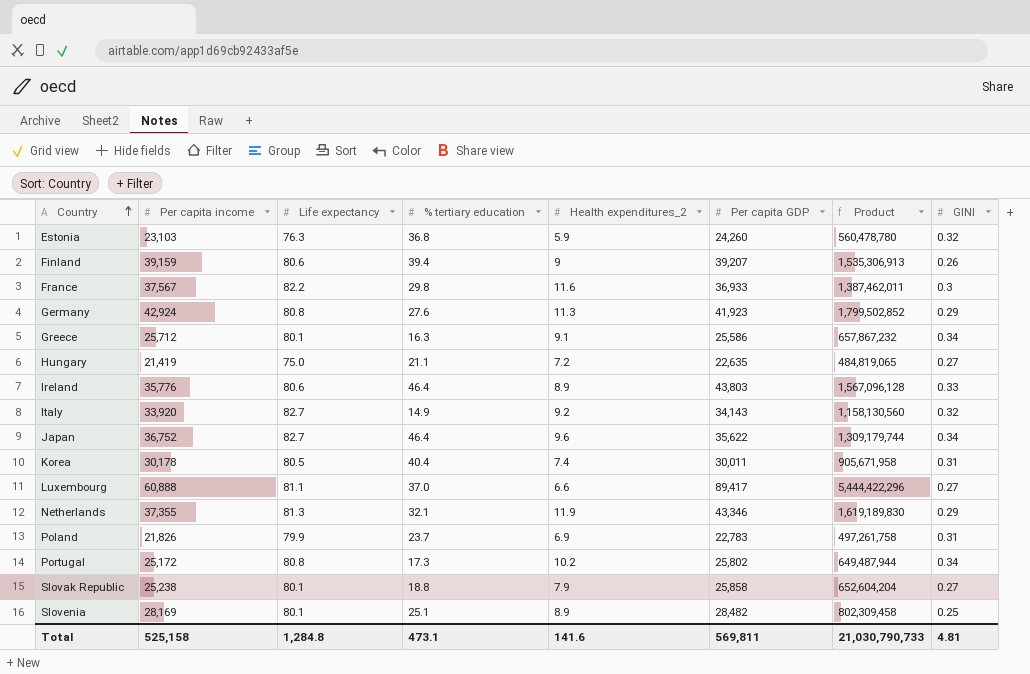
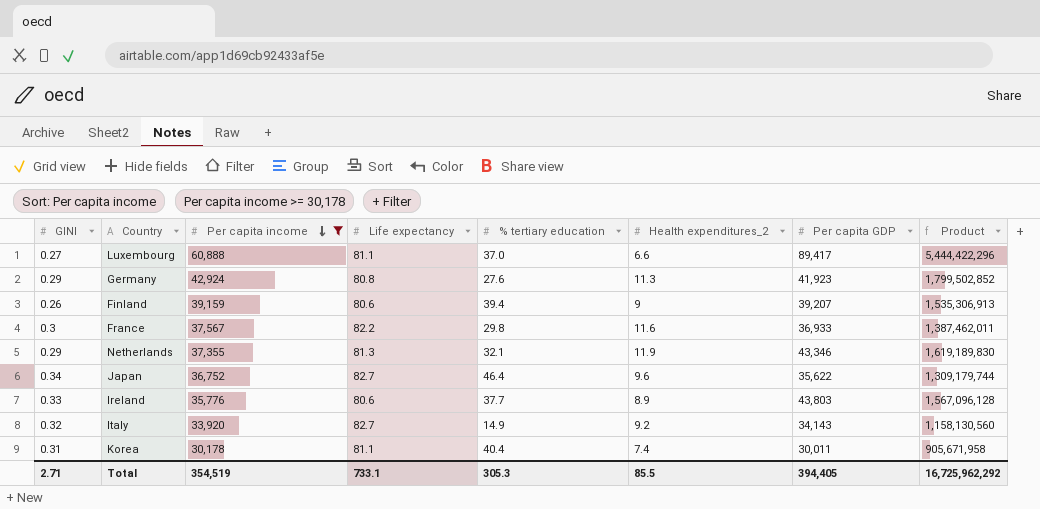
filter: none -> Per capita income >= 30,178
row order: Country ascending -> Per capita income descending
column GINI | position: 8 -> 1
Ireland | % tertiary education: 46.4 -> 37.7
Korea | Life expectancy: 80.5 -> 81.1
Total | GINI: 4.81 -> 2.71
Total | Per capita income: 525,158 -> 354,519
Total | Life expectancy: 1,284.8 -> 733.1
Total | % tertiary education: 473.1 -> 305.3
Total | Health expenditures_2: 141.6 -> 85.5
Total | Per capita GDP: 569,811 -> 394,405
Total | Product: 21,030,790,733 -> 16,725,962,292

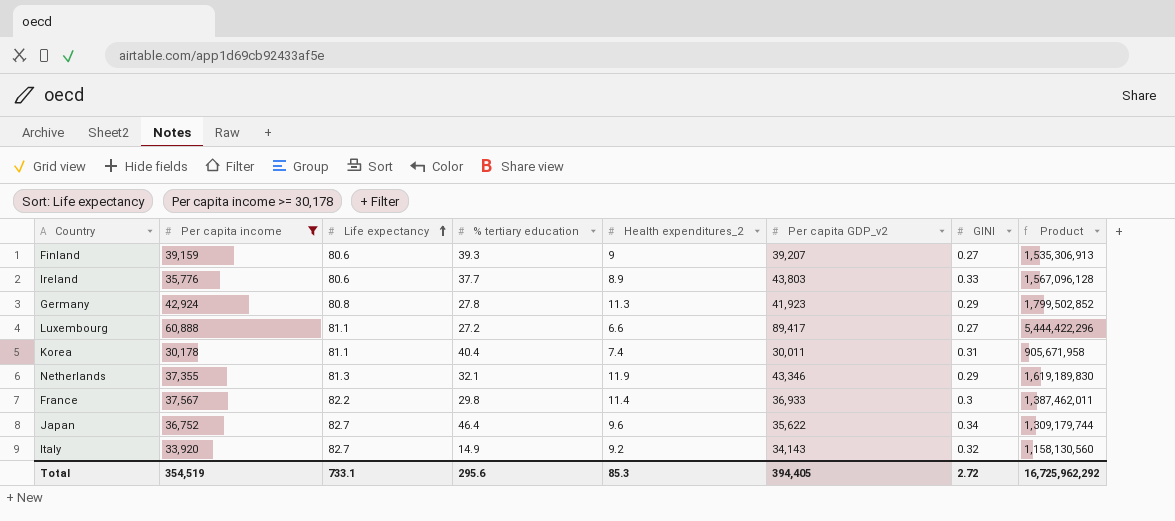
row order: Per capita income descending -> Life expectancy ascending
column name: Per capita GDP -> Per capita GDP_v2
column GINI | position: 1 -> 7
Finland | % tertiary education: 39.4 -> 39.3
Finland | GINI: 0.26 -> 0.27
Germany | % tertiary education: 27.6 -> 27.8
Luxembourg | % tertiary education: 37.0 -> 27.2
France | Health expenditures_2: 11.6 -> 11.4
Total | % tertiary education: 305.3 -> 295.6
Total | Health expenditures_2: 85.5 -> 85.3
Total | GINI: 2.71 -> 2.72

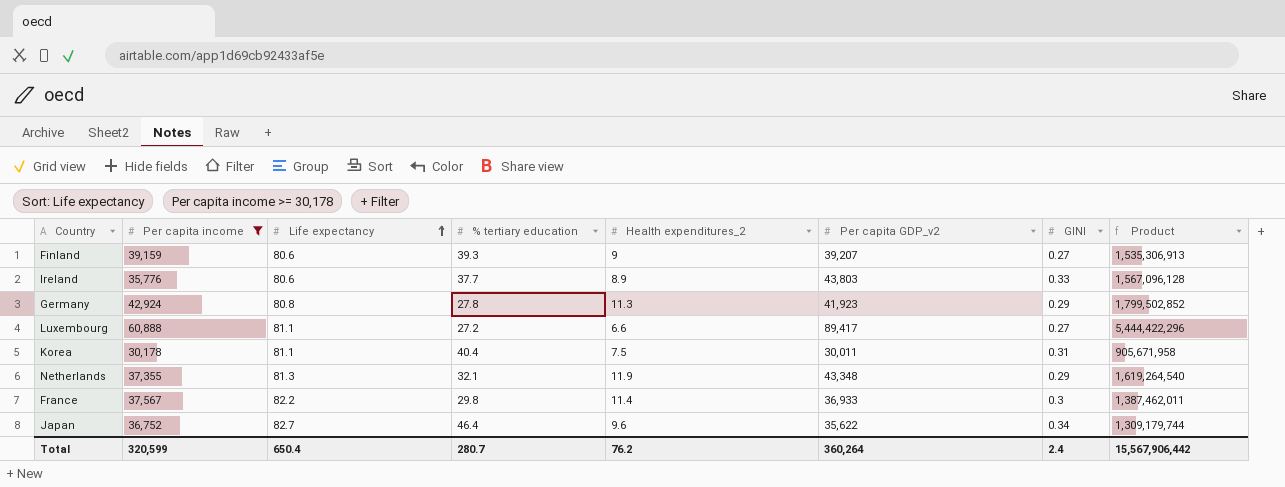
row Italy: 33,920 | 82.7 | 14.9 | 9.2 | 34,143 | 0.32 | 1,158,130,560 -> none
Korea | Health expenditures_2: 7.4 -> 7.5
Netherlands | Per capita GDP_v2: 43,346 -> 43,348
Netherlands | Product: 1,619,189,830 -> 1,619,264,540
Total | Per capita income: 354,519 -> 320,599
Total | Life expectancy: 733.1 -> 650.4
Total | % tertiary education: 295.6 -> 280.7
Total | Health expenditures_2: 85.3 -> 76.2
Total | Per capita GDP_v2: 394,405 -> 360,264
Total | GINI: 2.72 -> 2.4
Total | Product: 16,725,962,292 -> 15,567,906,442

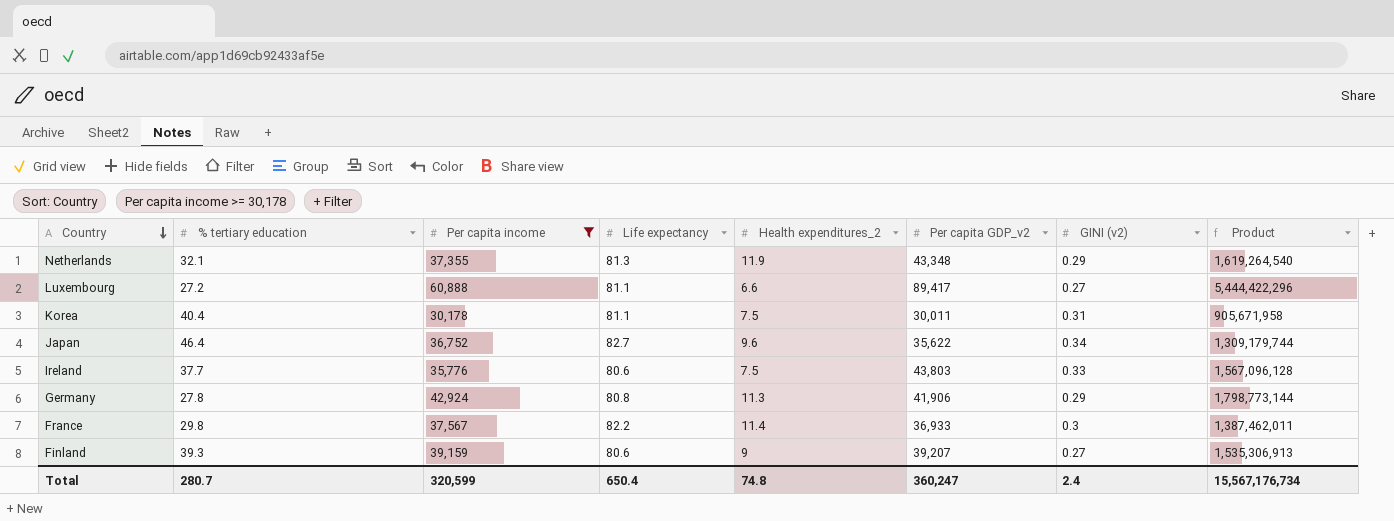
row order: Life expectancy ascending -> Country descending
column % tertiary education | position: 4 -> 2
column name: GINI -> GINI (v2)
Ireland | Health expenditures_2: 8.9 -> 7.5
Germany | Per capita GDP_v2: 41,923 -> 41,906
Germany | Product: 1,799,502,852 -> 1,798,773,144
Total | Health expenditures_2: 76.2 -> 74.8
Total | Per capita GDP_v2: 360,264 -> 360,247
Total | Product: 15,567,906,442 -> 15,567,176,734

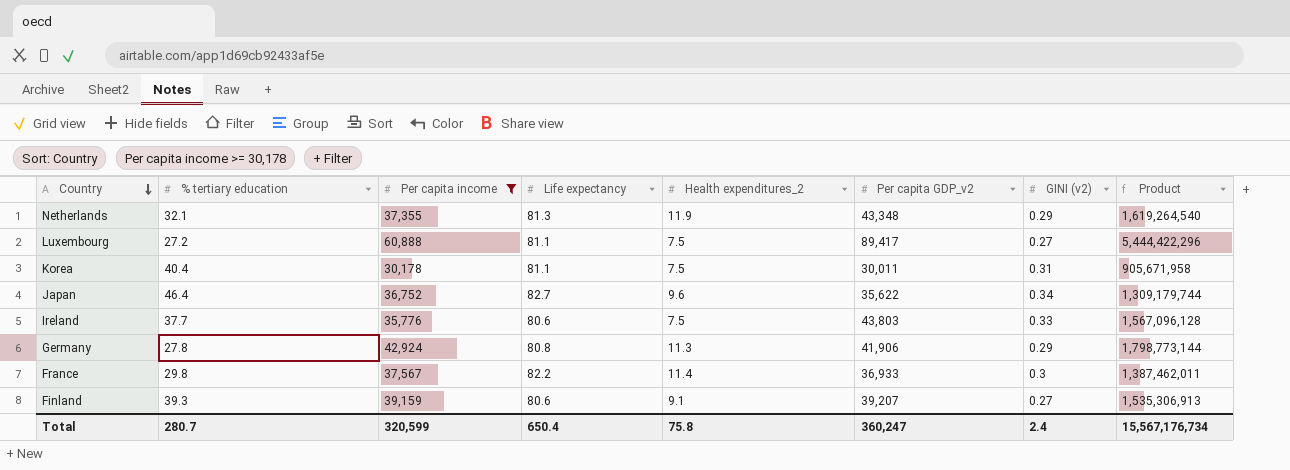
Luxembourg | Health expenditures_2: 6.6 -> 7.5
Finland | Health expenditures_2: 9 -> 9.1
Total | Health expenditures_2: 74.8 -> 75.8

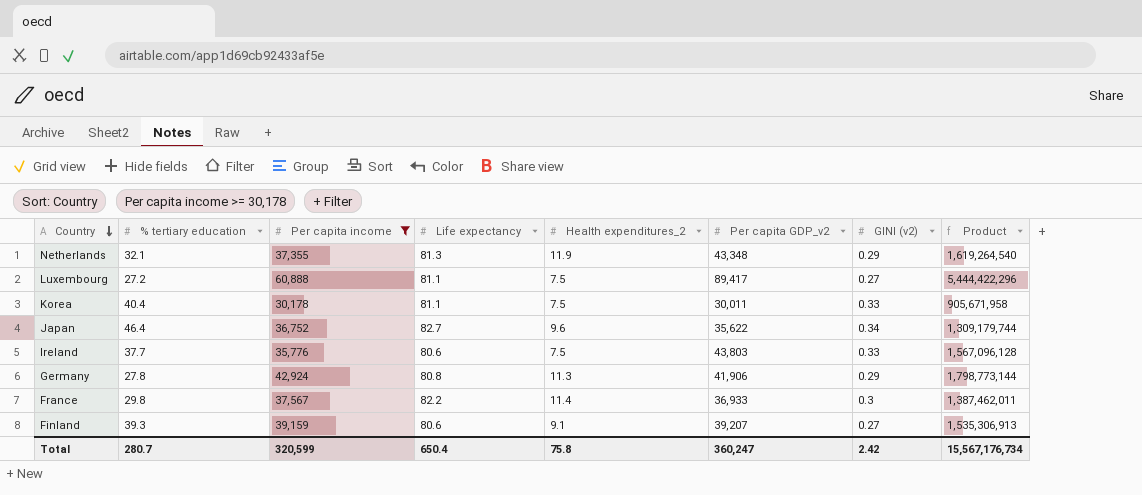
Korea | GINI (v2): 0.31 -> 0.33
Total | GINI (v2): 2.4 -> 2.42

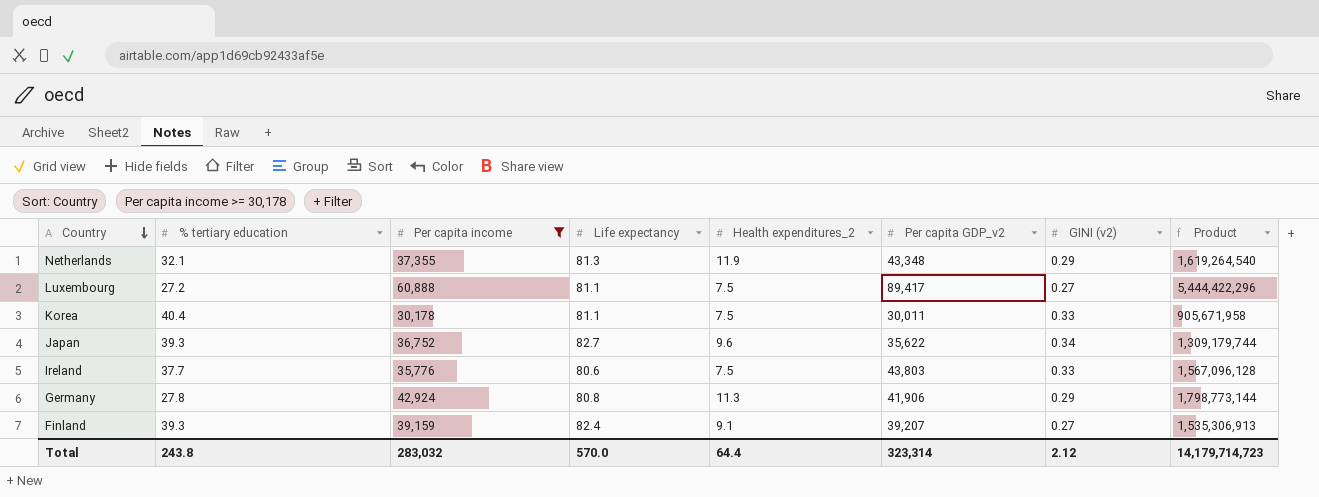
row France: 29.8 | 37,567 | 82.2 | 11.4 | 36,933 | 0.3 | 1,387,462,011 -> none
Japan | % tertiary education: 46.4 -> 39.3
Finland | Life expectancy: 80.6 -> 82.4
Total | % tertiary education: 280.7 -> 243.8
Total | Per capita income: 320,599 -> 283,032
Total | Life expectancy: 650.4 -> 570.0
Total | Health expenditures_2: 75.8 -> 64.4
Total | Per capita GDP_v2: 360,247 -> 323,314
Total | GINI (v2): 2.42 -> 2.12
Total | Product: 15,567,176,734 -> 14,179,714,723

